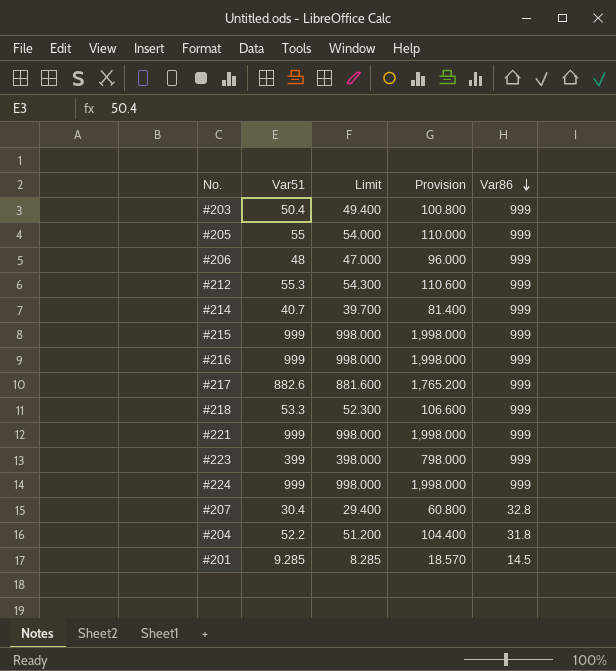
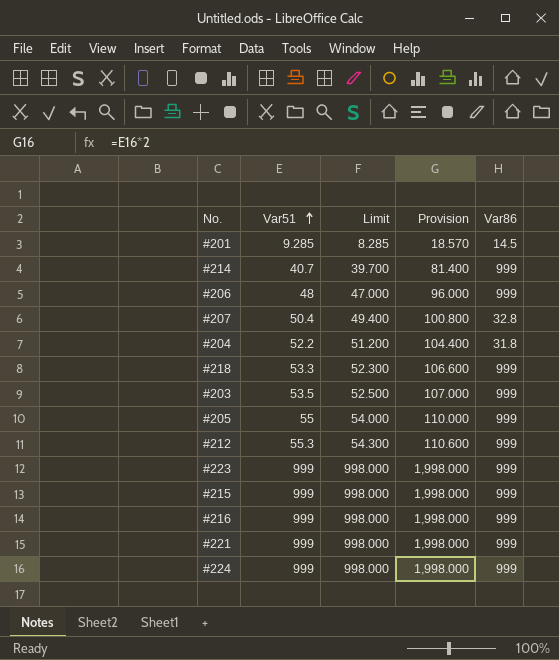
row order: Var86 descending -> Var51 ascending
row #217: 882.6 | 881.600 | 1,765.200 | 999 -> none
#207 | Var51: 30.4 -> 50.4
#207 | Limit: 29.400 -> 49.400
#207 | Provision: 60.800 -> 100.800
#203 | Var51: 50.4 -> 53.5
#203 | Limit: 49.400 -> 52.500
#203 | Provision: 100.800 -> 107.000
#223 | Var51: 399 -> 999
#223 | Limit: 398.000 -> 998.000
#223 | Provision: 798.000 -> 1,998.000

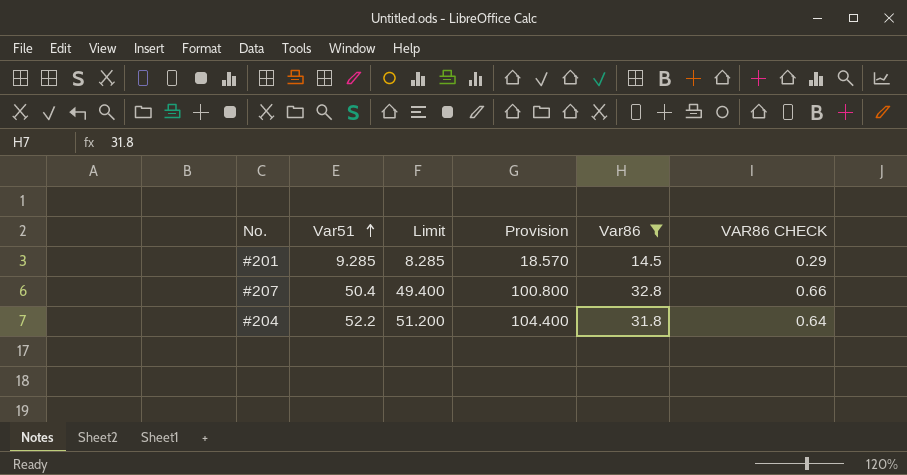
filter: none -> Var86 != 999
column VAR86 CHECK | formula: none -> [Var86] * 0.02

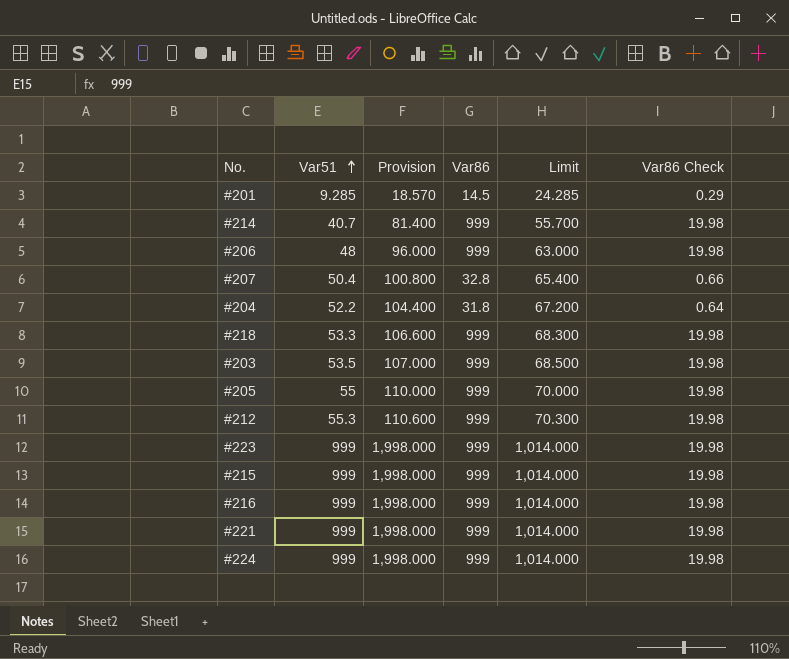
filter: Var86 != 999 -> none
column Limit | formula: [Var51] - 1 -> [Var51] + 15
column Limit | position: 3 -> 5
column name: VAR86 CHECK -> Var86 Check

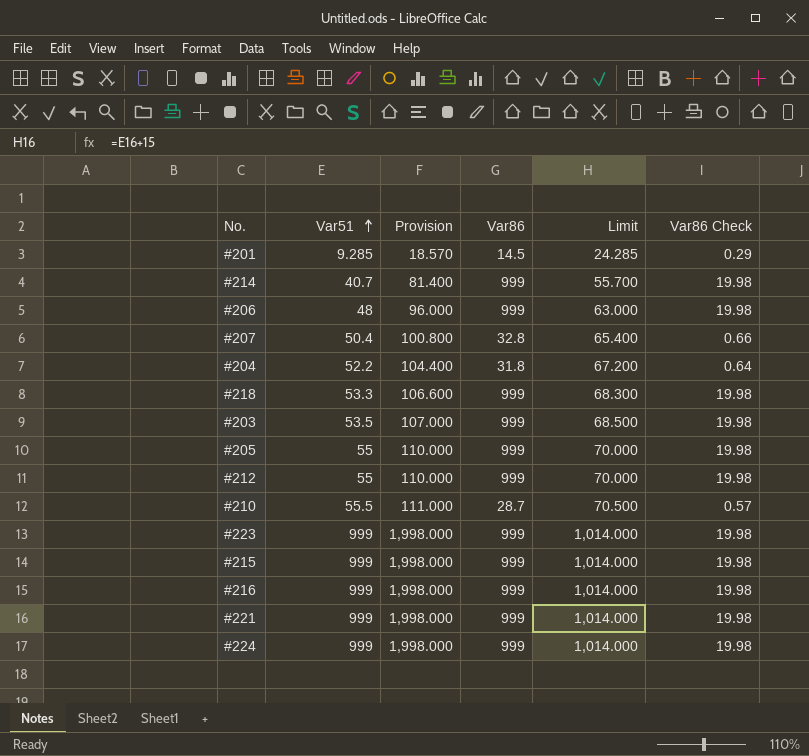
#212 | Var51: 55.3 -> 55
#212 | Provision: 110.600 -> 110.000
#212 | Limit: 70.300 -> 70.000
row #210: none -> 55.5 | 111.000 | 28.7 | 70.500 | 0.57

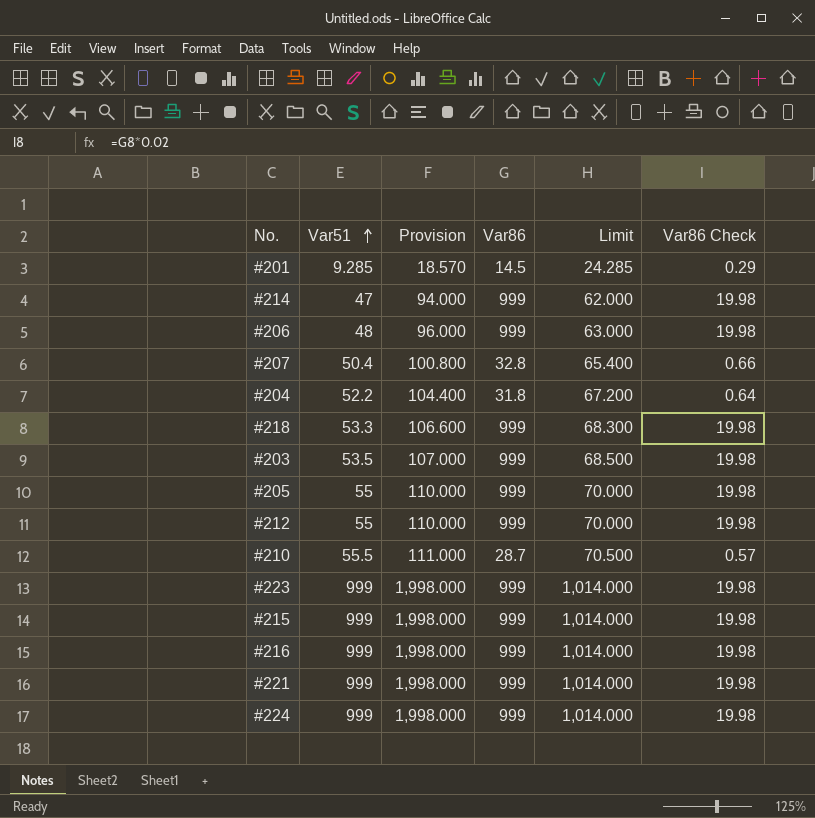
#214 | Var51: 40.7 -> 47
#214 | Provision: 81.400 -> 94.000
#214 | Limit: 55.700 -> 62.000

